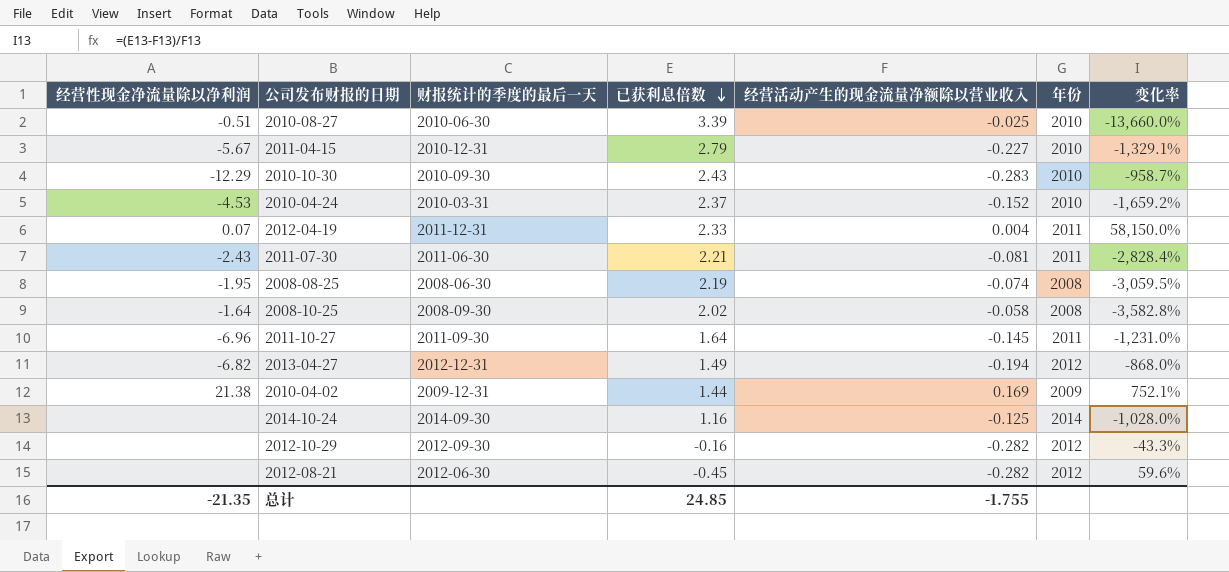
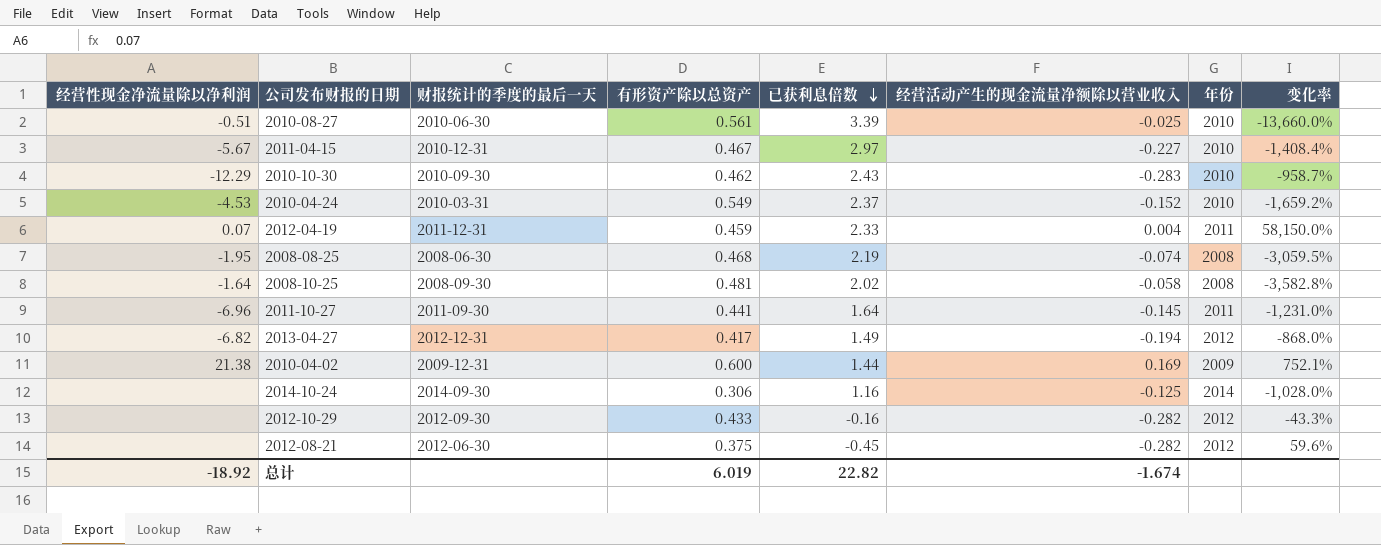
column 有形资产除以总资产 | position: none -> 4
row 2011-07-30: -2.43 | 2011-06-30 | 2.21 | -0.081 | 2011 | -2,828.4% -> none
2011-04-15 | 已获利息倍数: 2.79 -> 2.97
2011-04-15 | 变化率: -1,329.1% -> -1,408.4%
总计 | 经营性现金净流量除以净利润: -21.35 -> -18.92
总计 | 已获利息倍数: 24.85 -> 22.82
总计 | 经营活动产生的现金流量净额除以营业收入: -1.755 -> -1.674

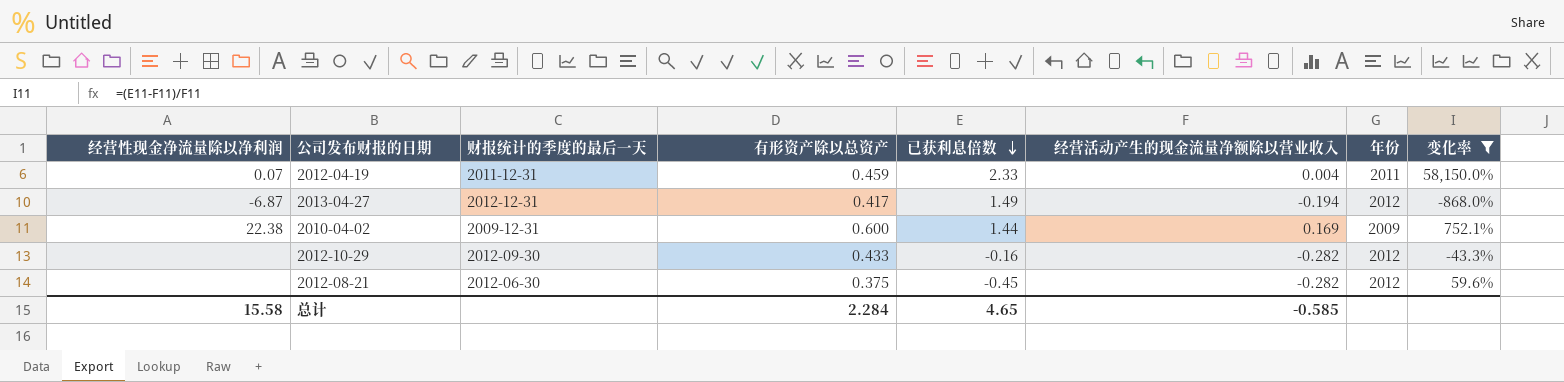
filter: none -> 变化率 >= -868.0%
2013-04-27 | 经营性现金净流量除以净利润: -6.82 -> -6.87
2010-04-02 | 经营性现金净流量除以净利润: 21.38 -> 22.38
总计 | 经营性现金净流量除以净利润: -18.92 -> 15.58
总计 | 有形资产除以总资产: 6.019 -> 2.284
总计 | 已获利息倍数: 22.82 -> 4.65
总计 | 经营活动产生的现金流量净额除以营业收入: -1.674 -> -0.585

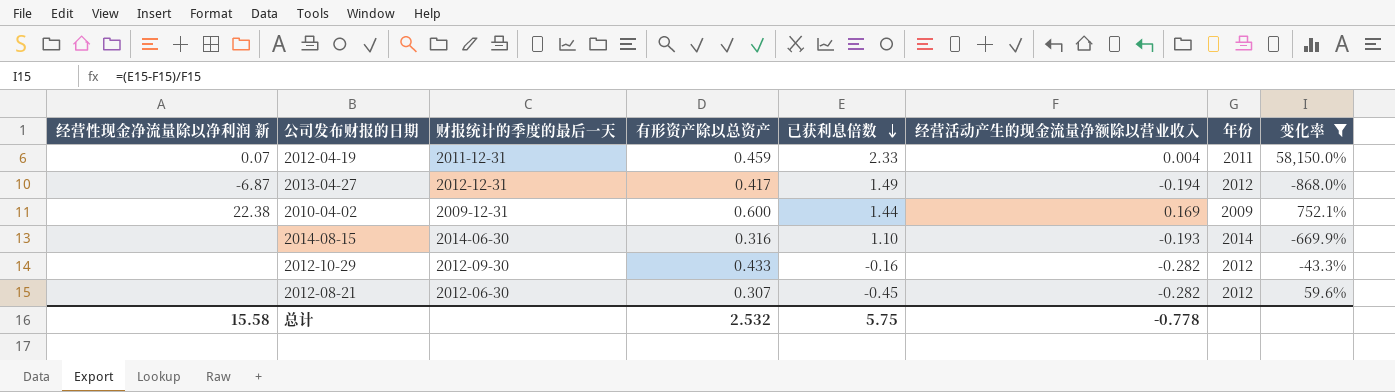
column name: 经营性现金净流量除以净利润 -> 经营性现金净流量除以净利润 新
row 2014-08-15: none -> none | 2014-06-30 | 0.316 | 1.10 | -0.193 | 2014 | -669.9%
2012-08-21 | 有形资产除以总资产: 0.375 -> 0.307
总计 | 有形资产除以总资产: 2.284 -> 2.532
总计 | 已获利息倍数: 4.65 -> 5.75
总计 | 经营活动产生的现金流量净额除以营业收入: -0.585 -> -0.778

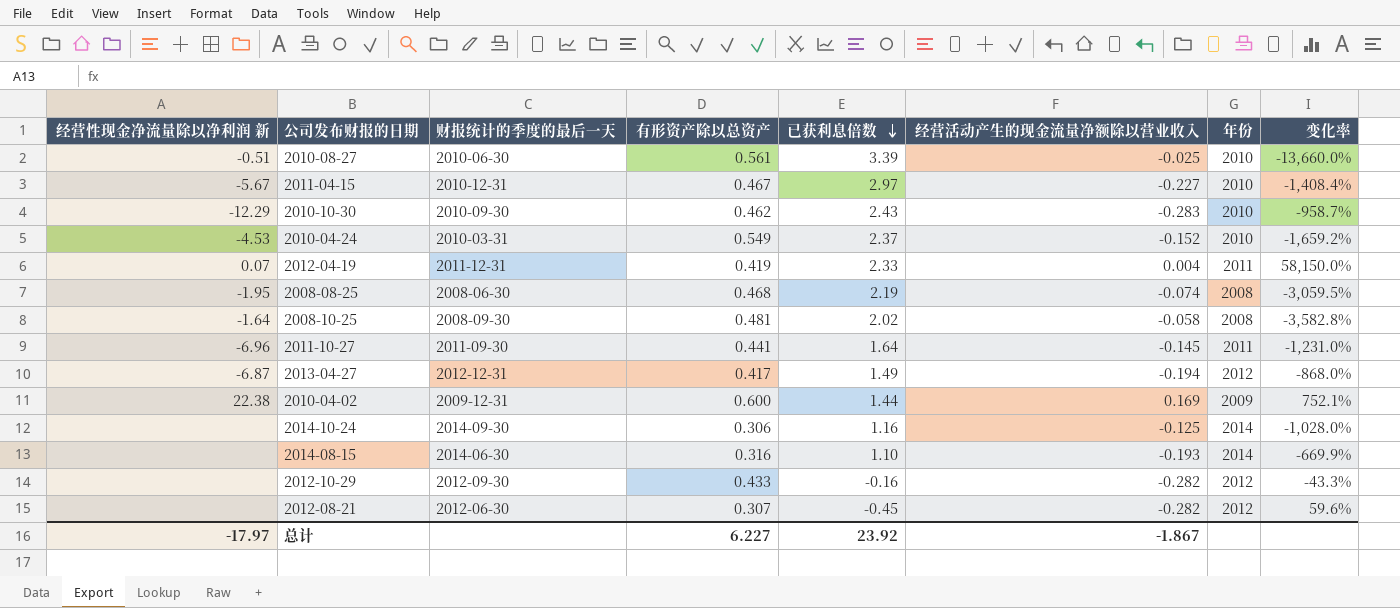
filter: 变化率 >= -868.0% -> none
2012-04-19 | 有形资产除以总资产: 0.459 -> 0.419
总计 | 经营性现金净流量除以净利润 新: 15.58 -> -17.97
总计 | 有形资产除以总资产: 2.532 -> 6.227
总计 | 已获利息倍数: 5.75 -> 23.92
总计 | 经营活动产生的现金流量净额除以营业收入: -0.778 -> -1.867

